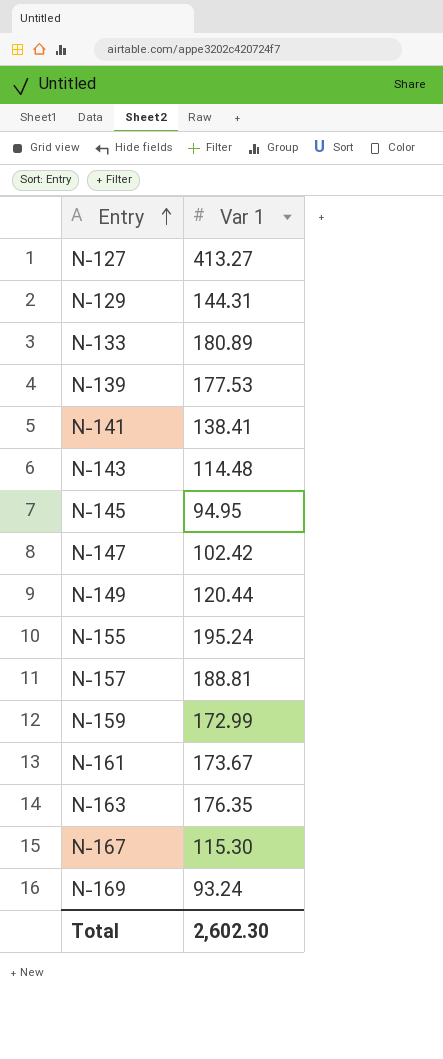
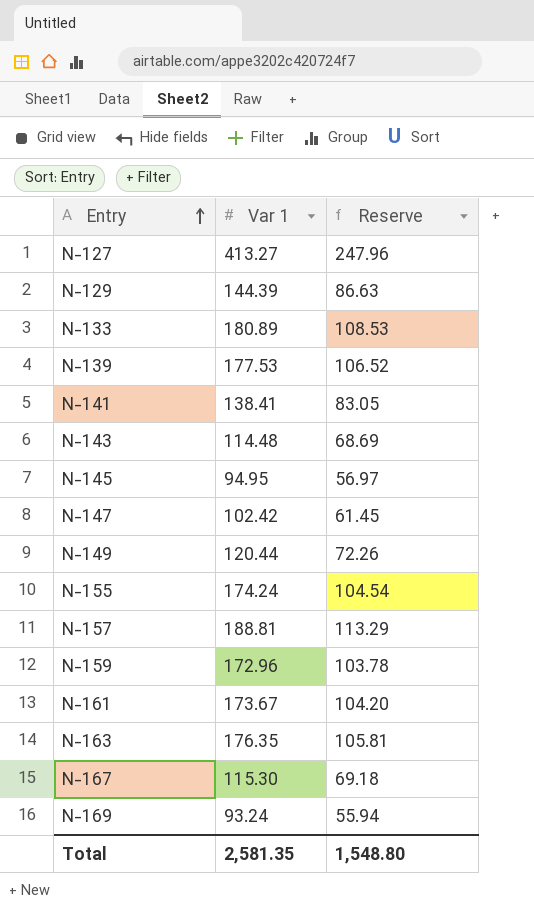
column Reserve | formula: none -> [Var 1] * 0.6
N-129 | Var 1: 144.31 -> 144.39
N-155 | Var 1: 195.24 -> 174.24
N-159 | Var 1: 172.99 -> 172.96
Total | Var 1: 2,602.30 -> 2,581.35

